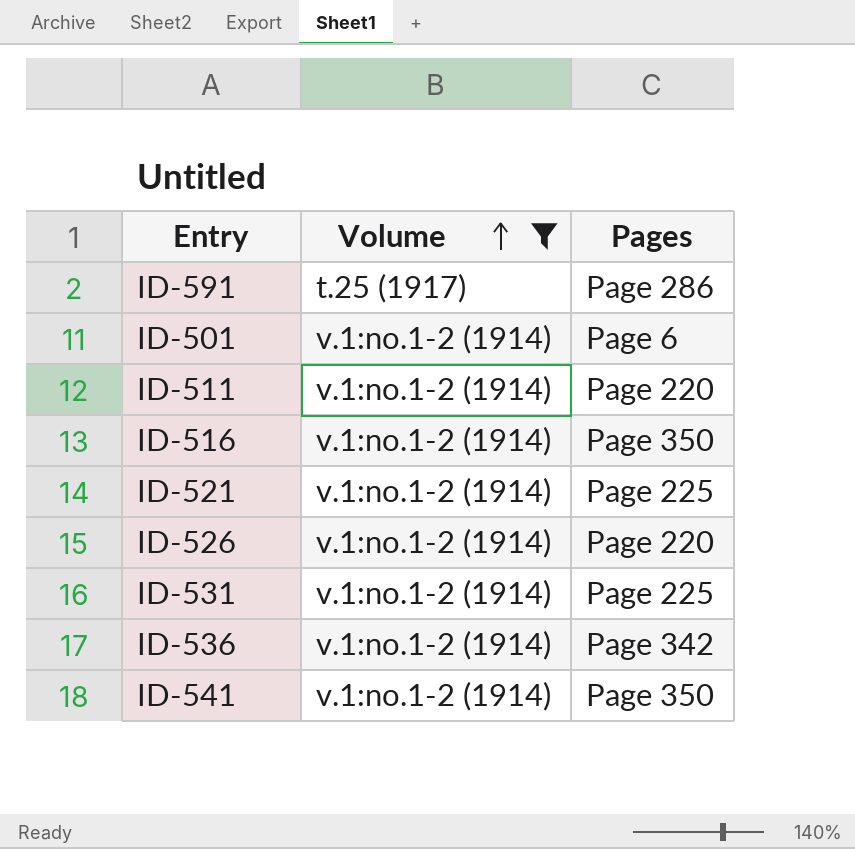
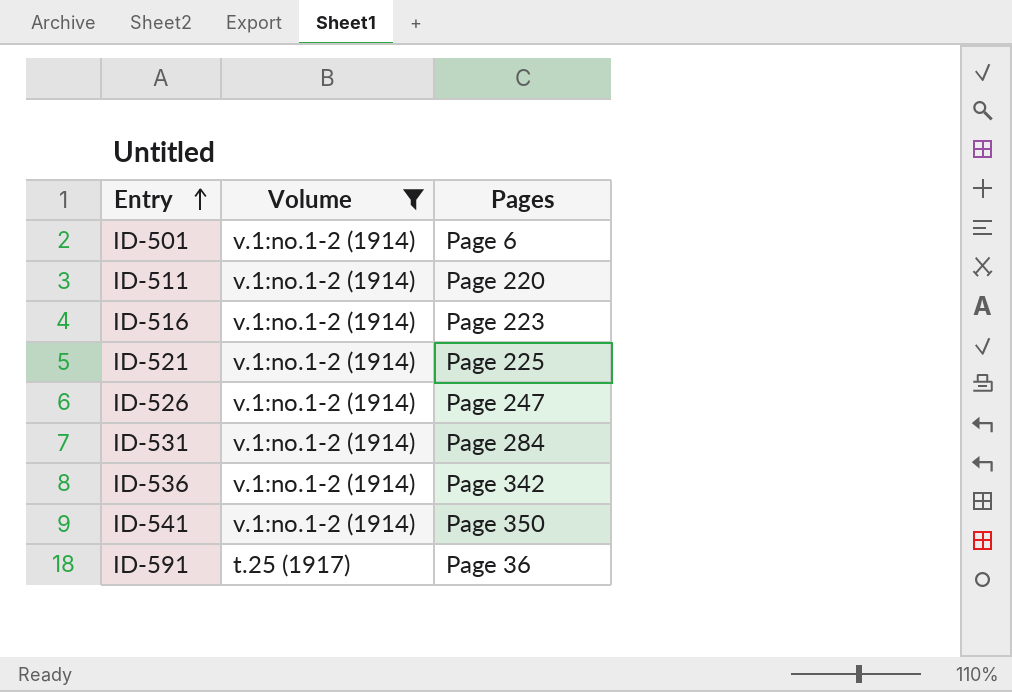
row order: Volume ascending -> Entry ascending
ID-516 | Pages: Page 350 -> Page 223
ID-526 | Pages: Page 220 -> Page 247
ID-531 | Pages: Page 225 -> Page 284
ID-591 | Pages: Page 286 -> Page 36

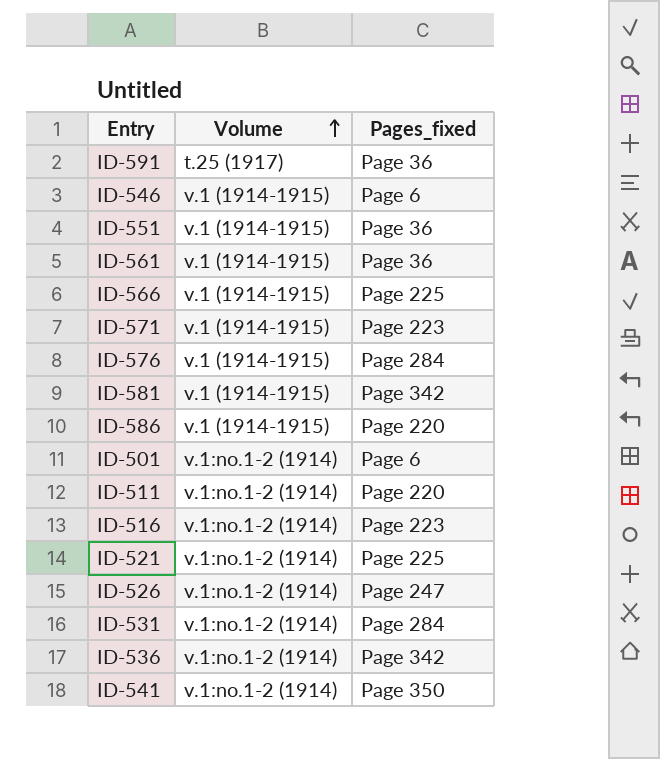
filter: Volume != v.1 (1914-1915) -> none
row order: Entry ascending -> Volume ascending
column name: Pages -> Pages_fixed

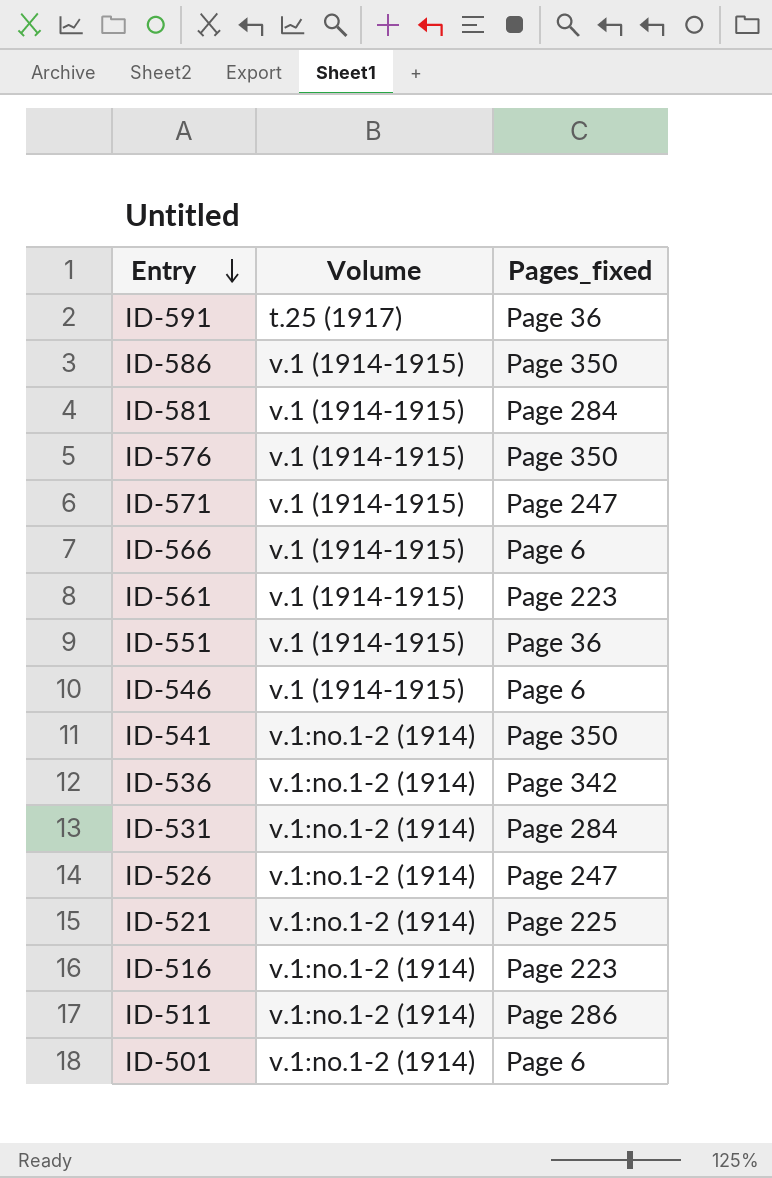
row order: Volume ascending -> Entry descending
ID-586 | Pages_fixed: Page 220 -> Page 350
ID-581 | Pages_fixed: Page 342 -> Page 284
ID-576 | Pages_fixed: Page 284 -> Page 350
ID-571 | Pages_fixed: Page 223 -> Page 247
ID-566 | Pages_fixed: Page 225 -> Page 6
ID-561 | Pages_fixed: Page 36 -> Page 223
ID-511 | Pages_fixed: Page 220 -> Page 286

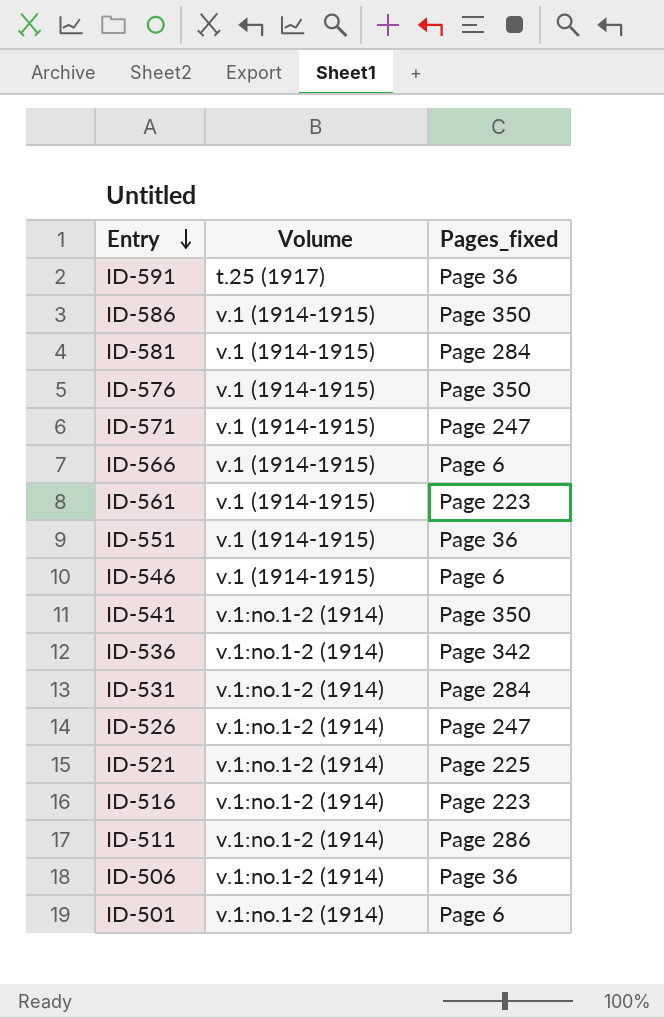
row ID-506: none -> v.1:no.1-2 (1914) | Page 36

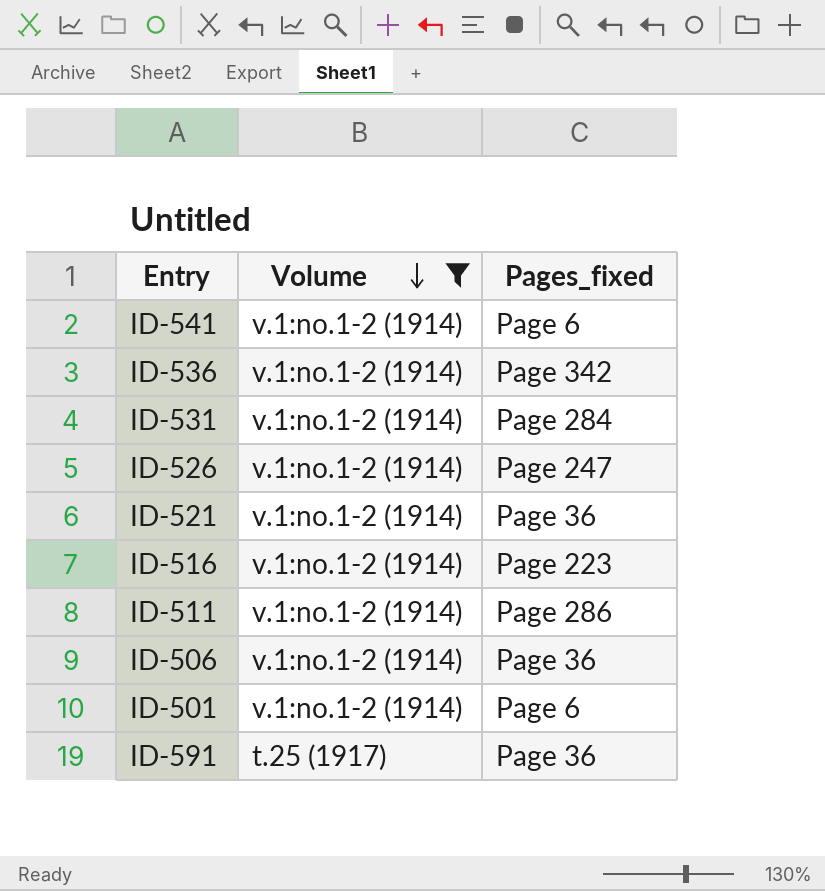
filter: none -> Volume != v.1 (1914-1915)
row order: Entry descending -> Volume descending
ID-541 | Pages_fixed: Page 350 -> Page 6
ID-521 | Pages_fixed: Page 225 -> Page 36

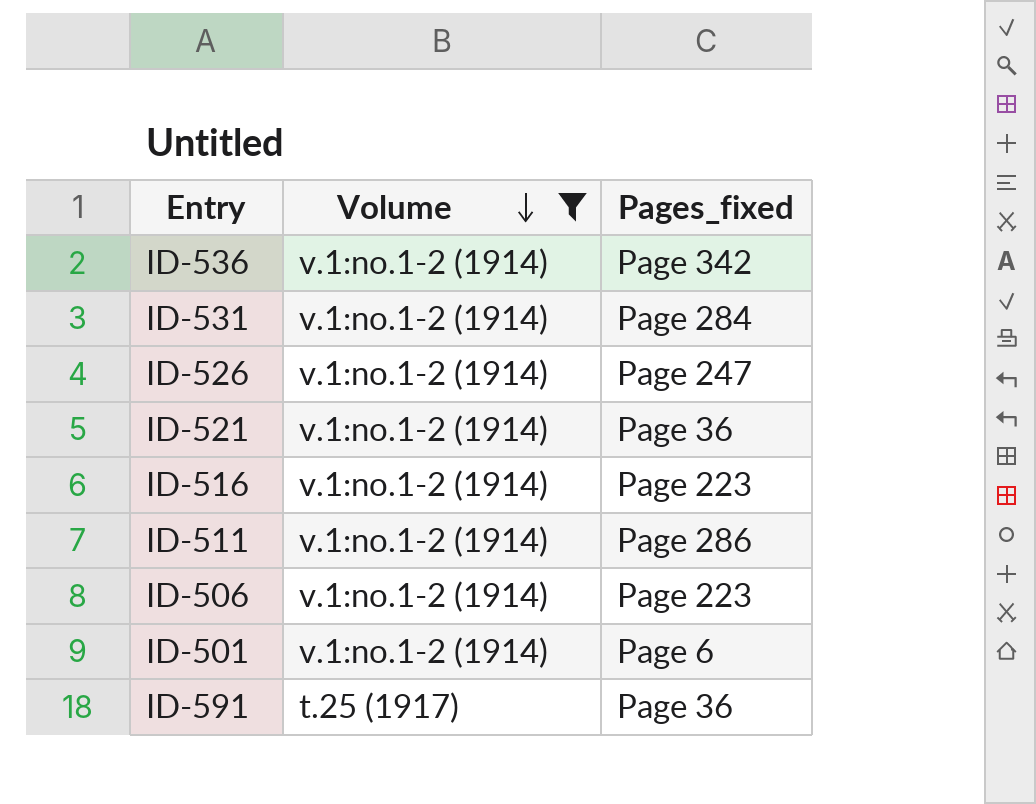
row ID-541: v.1:no.1-2 (1914) | Page 6 -> none
ID-506 | Pages_fixed: Page 36 -> Page 223

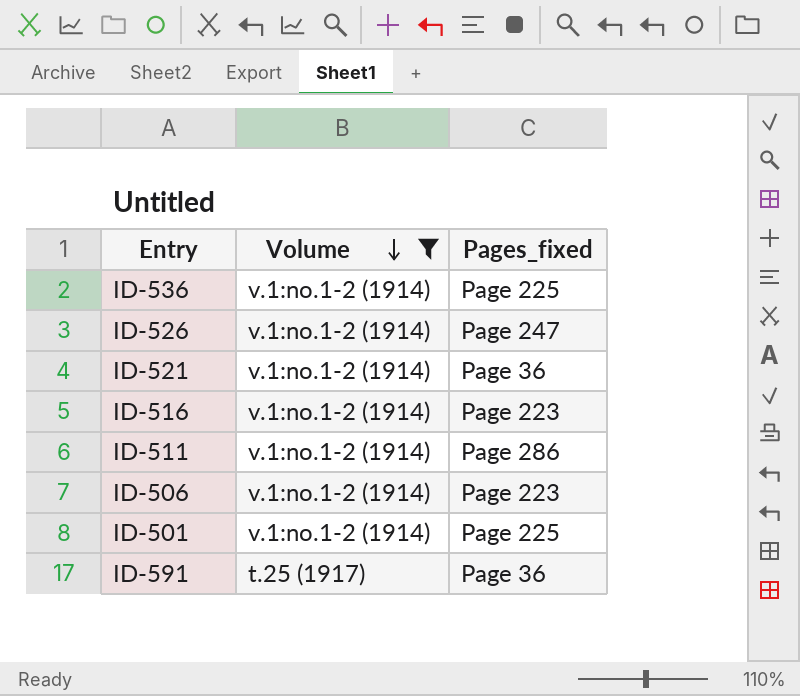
row ID-531: v.1:no.1-2 (1914) | Page 284 -> none
ID-536 | Pages_fixed: Page 342 -> Page 225
ID-501 | Pages_fixed: Page 6 -> Page 225

